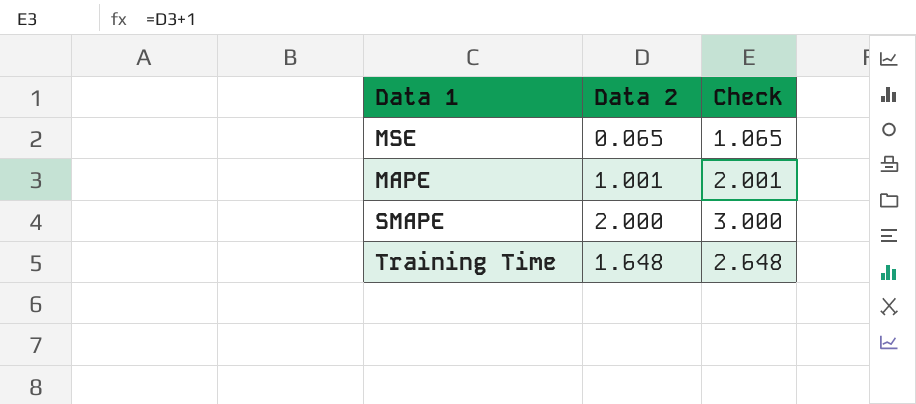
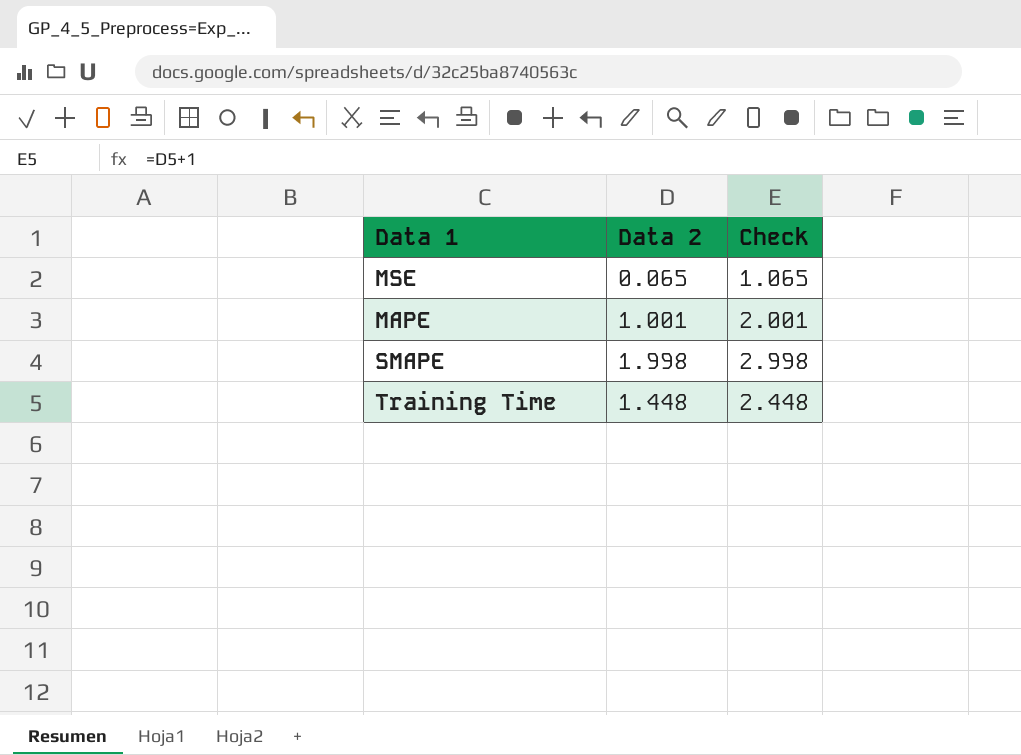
SMAPE | Data 2: 2.000 -> 1.998
SMAPE | Check: 3.000 -> 2.998
Training Time | Data 2: 1.648 -> 1.448
Training Time | Check: 2.648 -> 2.448

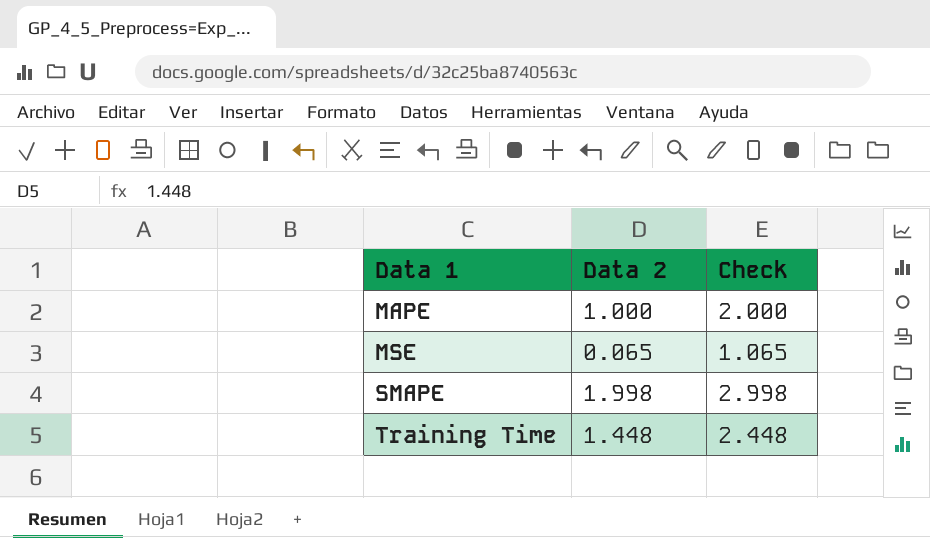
row order: none -> Data 1 ascending
MAPE | Data 2: 1.001 -> 1.000
MAPE | Check: 2.001 -> 2.000

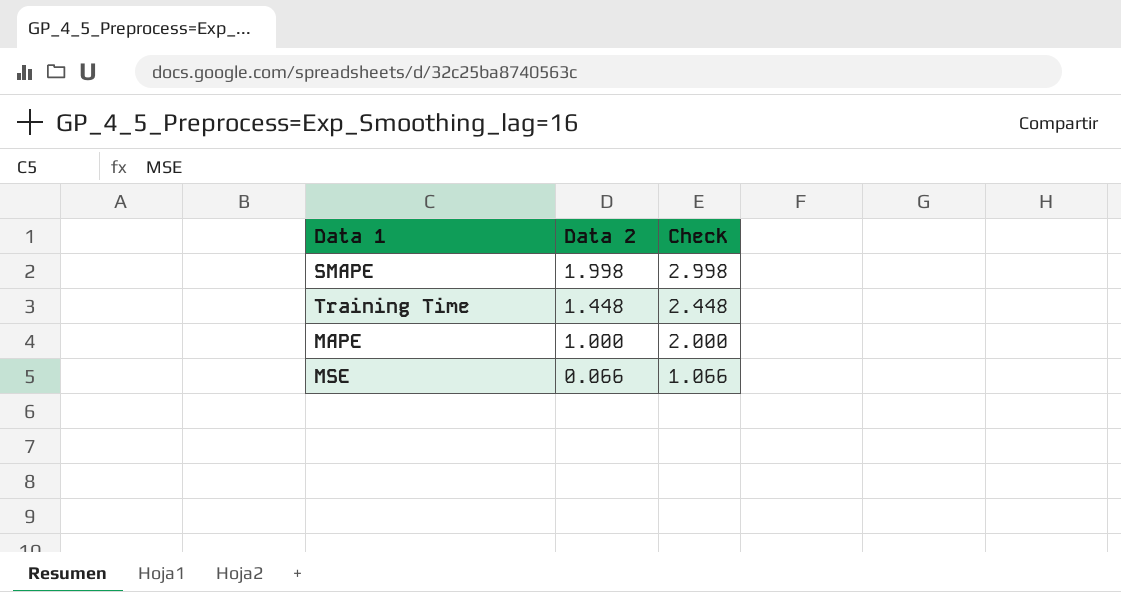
row order: Data 1 ascending -> Data 2 descending
MSE | Data 2: 0.065 -> 0.066
MSE | Check: 1.065 -> 1.066

